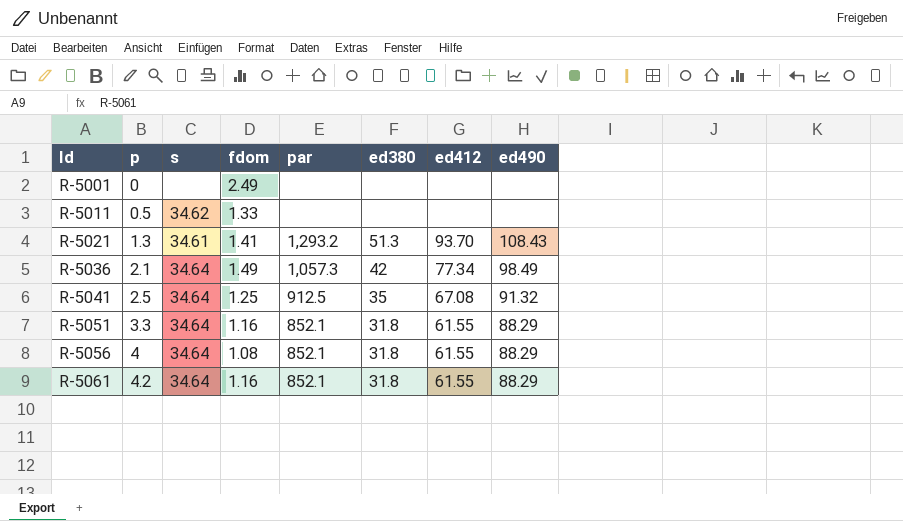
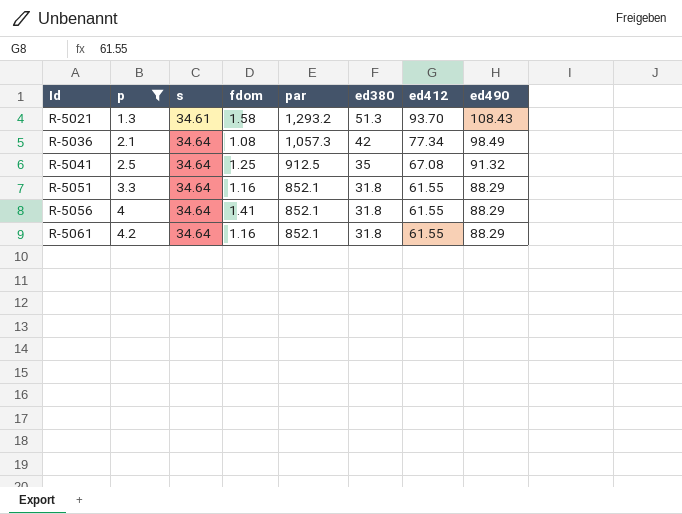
filter: none -> p >= 1.3
R-5021 | fdom: 1.41 -> 1.58
R-5036 | fdom: 1.49 -> 1.08
R-5056 | fdom: 1.08 -> 1.41

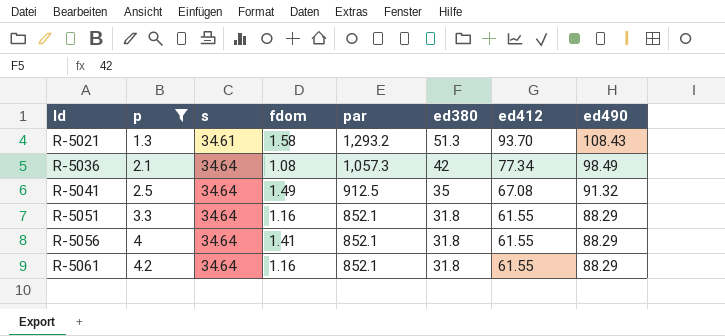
R-5041 | fdom: 1.25 -> 1.49

